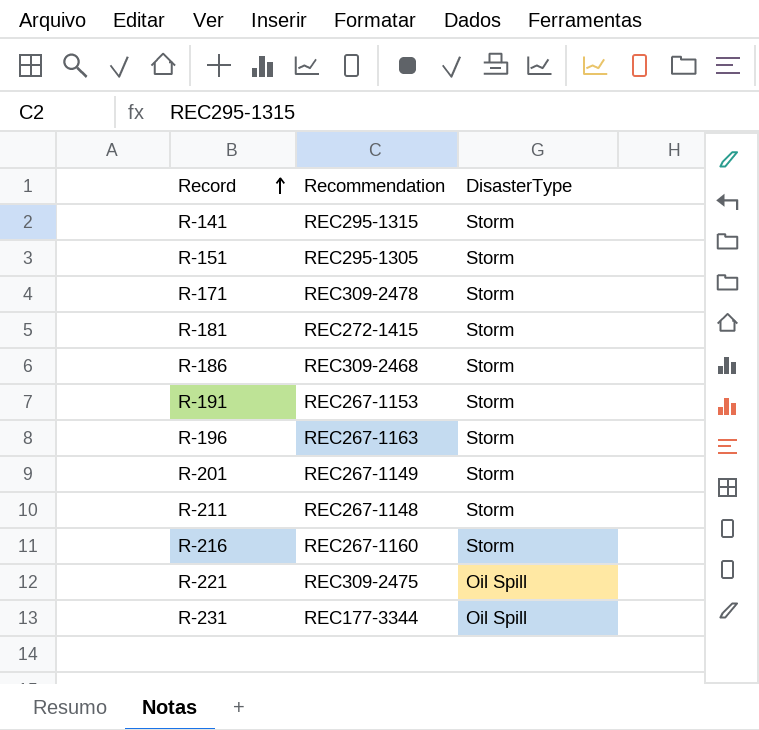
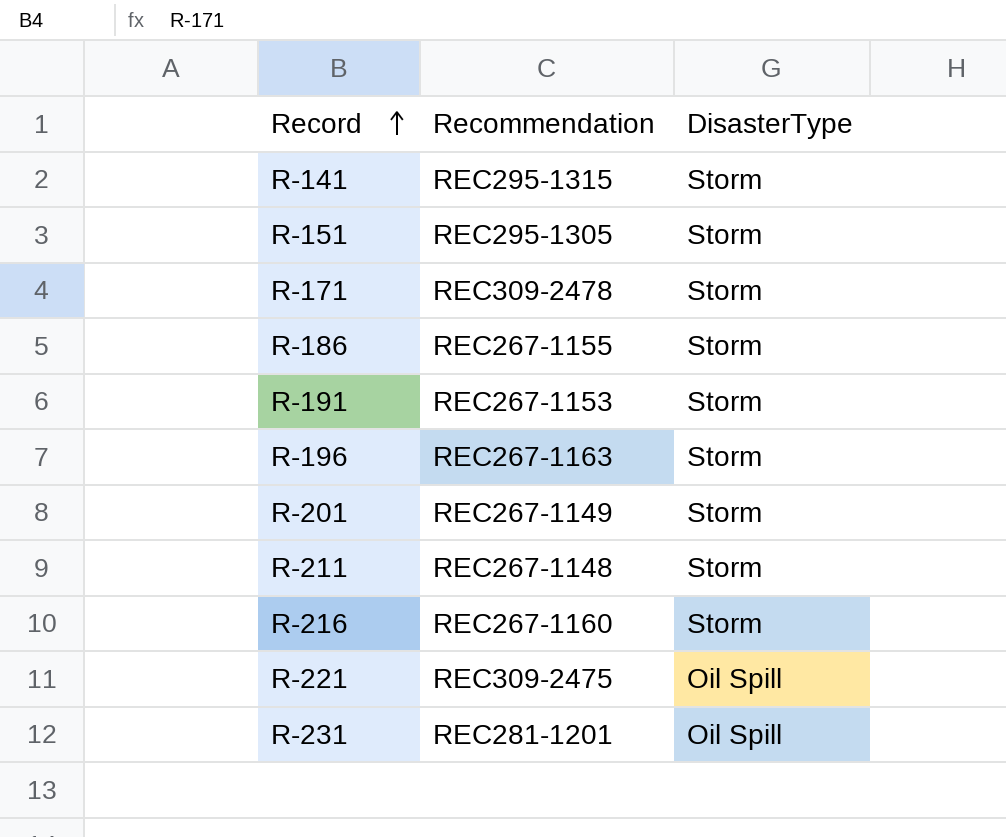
row R-181: REC272-1415 | Storm -> none
R-186 | Recommendation: REC309-2468 -> REC267-1155
R-231 | Recommendation: REC177-3344 -> REC281-1201

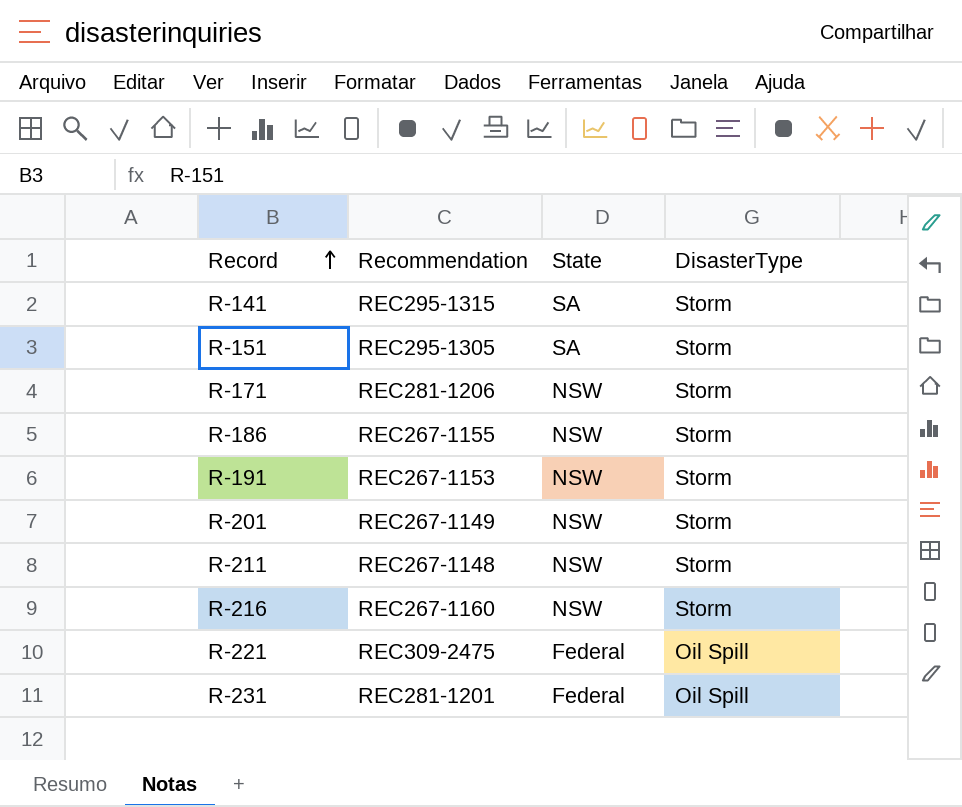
column State | position: none -> 3
row R-196: REC267-1163 | Storm -> none
R-171 | Recommendation: REC309-2478 -> REC281-1206

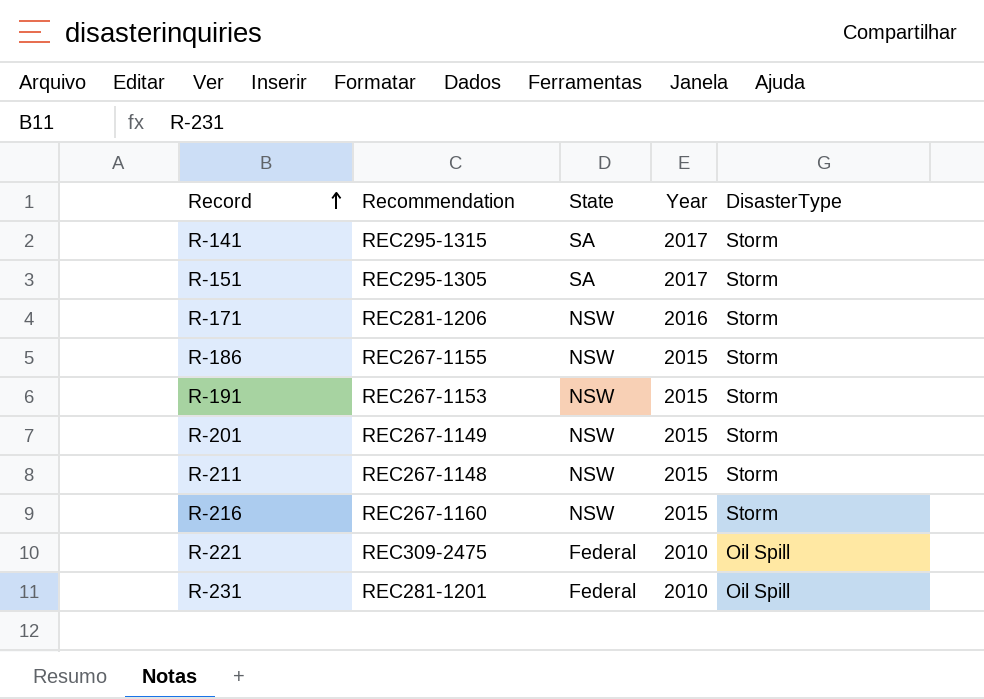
column Year | position: none -> 4

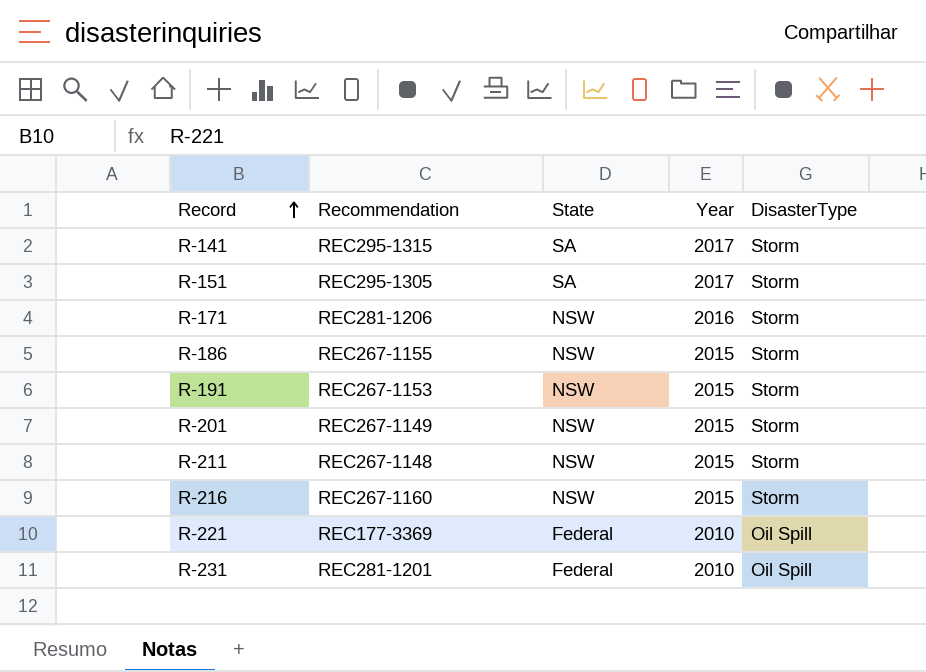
R-221 | Recommendation: REC309-2475 -> REC177-3369

